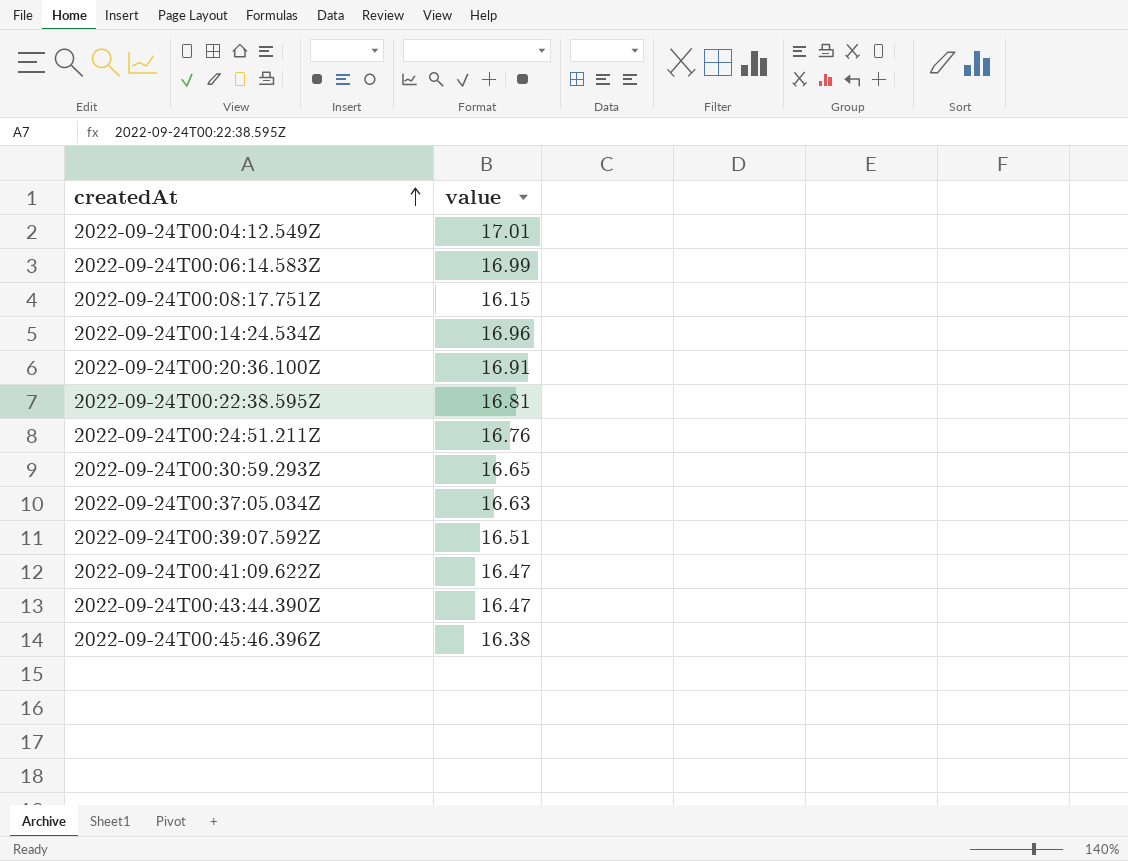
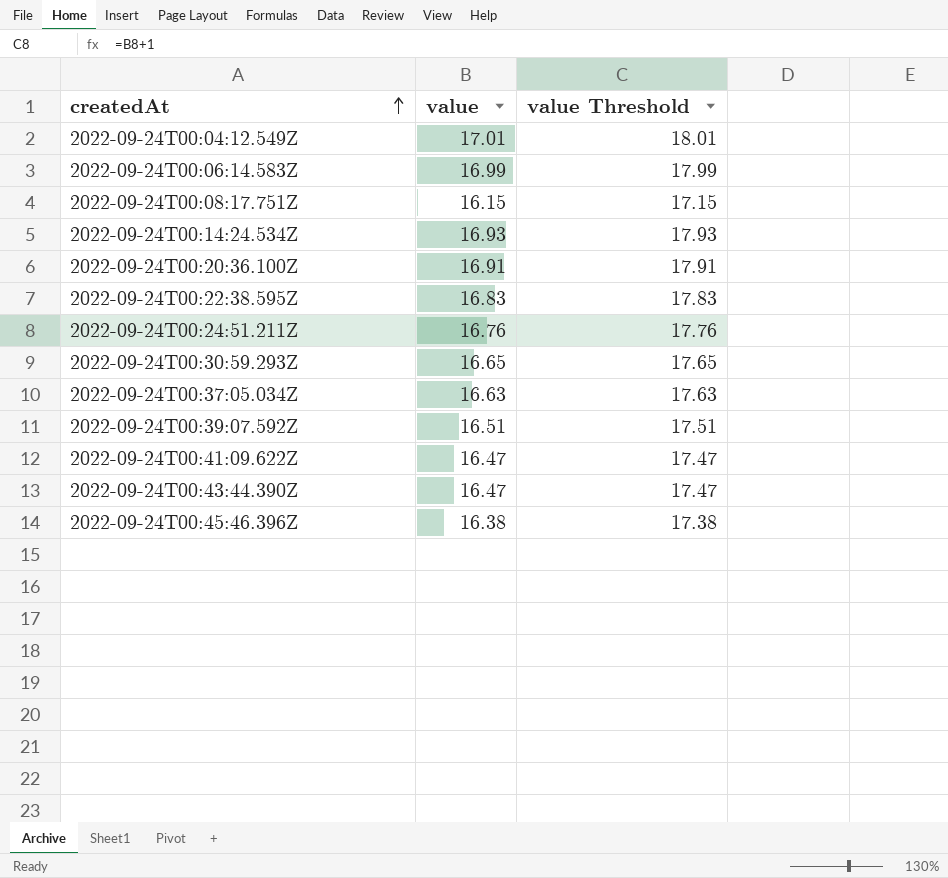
column value Threshold | formula: none -> [value] + 1
2022-09-24T00:14:24.534Z | value: 16.96 -> 16.93
2022-09-24T00:22:38.595Z | value: 16.81 -> 16.83

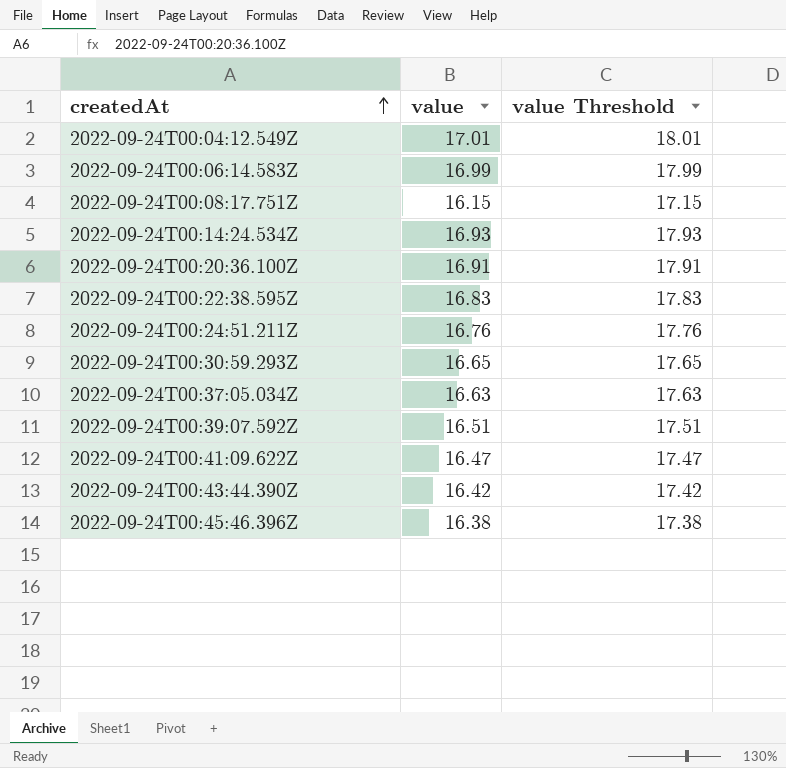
2022-09-24T00:43:44.390Z | value: 16.47 -> 16.42
2022-09-24T00:43:44.390Z | value Threshold: 17.47 -> 17.42

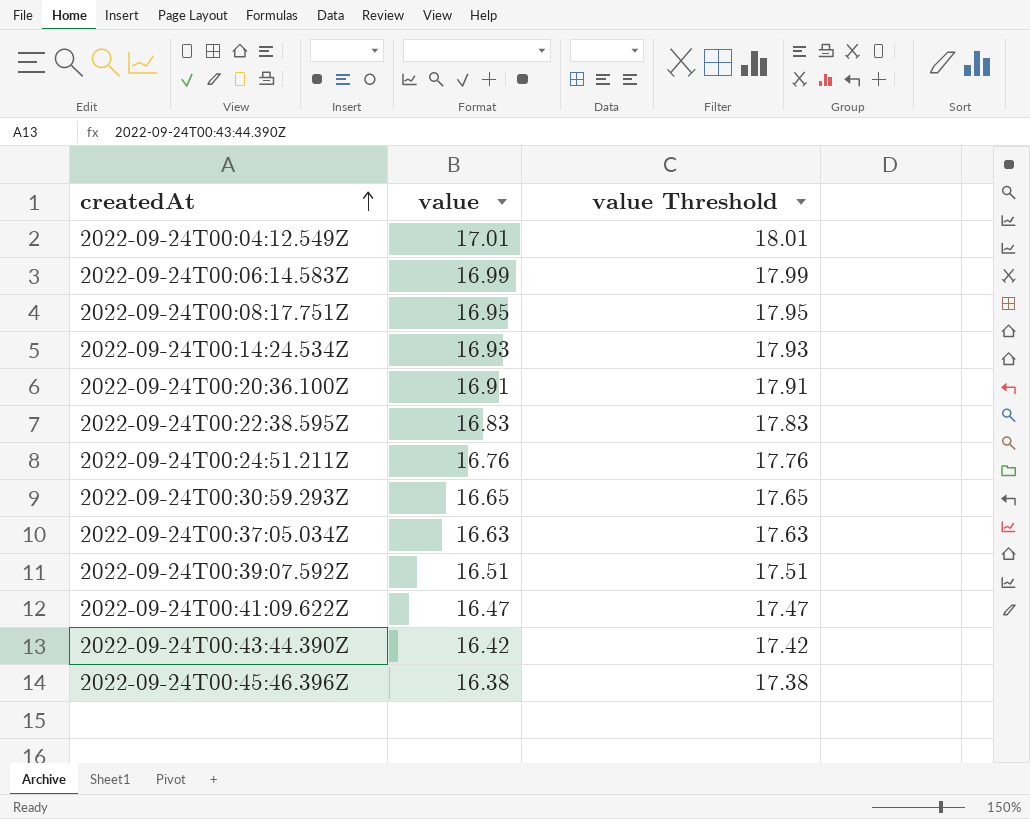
2022-09-24T00:08:17.751Z | value: 16.15 -> 16.95
2022-09-24T00:08:17.751Z | value Threshold: 17.15 -> 17.95

